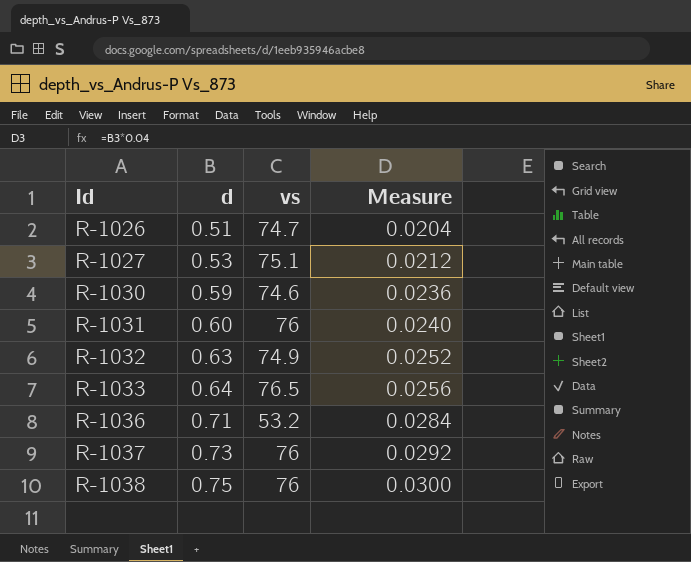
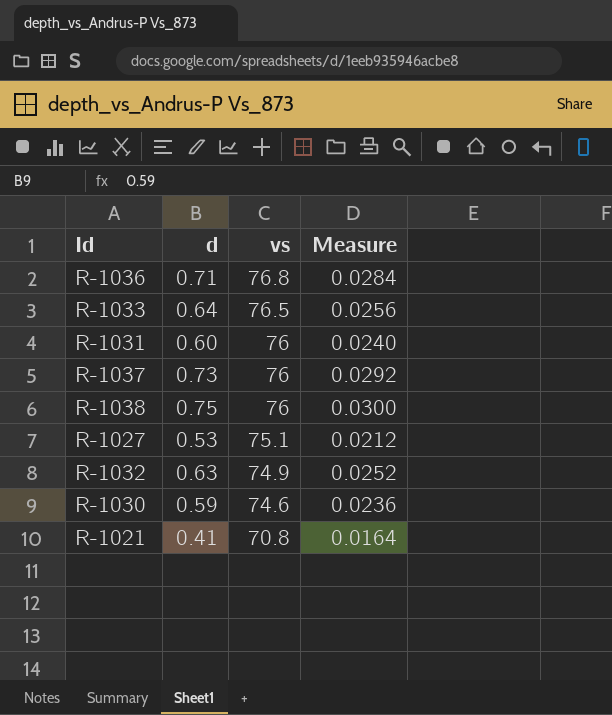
row order: Id ascending -> vs descending
row R-1026: 0.51 | 74.7 | 0.0204 -> none
R-1036 | vs: 53.2 -> 76.8
row R-1021: none -> 0.41 | 70.8 | 0.0164

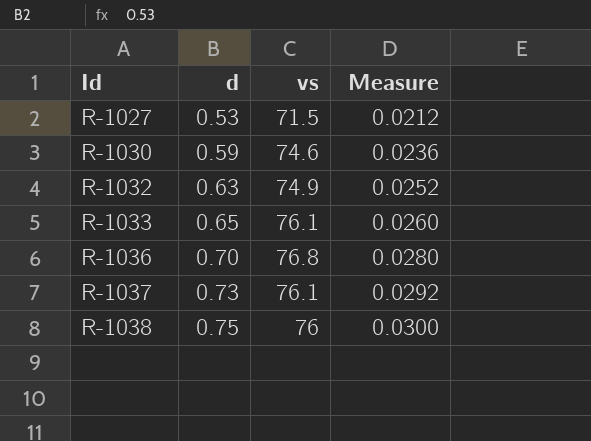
row order: vs descending -> Id ascending
row R-1031: 0.60 | 76 | 0.0240 -> none
row R-1021: 0.41 | 70.8 | 0.0164 -> none
R-1027 | vs: 75.1 -> 71.5
R-1033 | d: 0.64 -> 0.65
R-1033 | vs: 76.5 -> 76.1
R-1033 | Measure: 0.0256 -> 0.0260
R-1036 | d: 0.71 -> 0.70
R-1036 | Measure: 0.0284 -> 0.0280
R-1037 | vs: 76 -> 76.1

